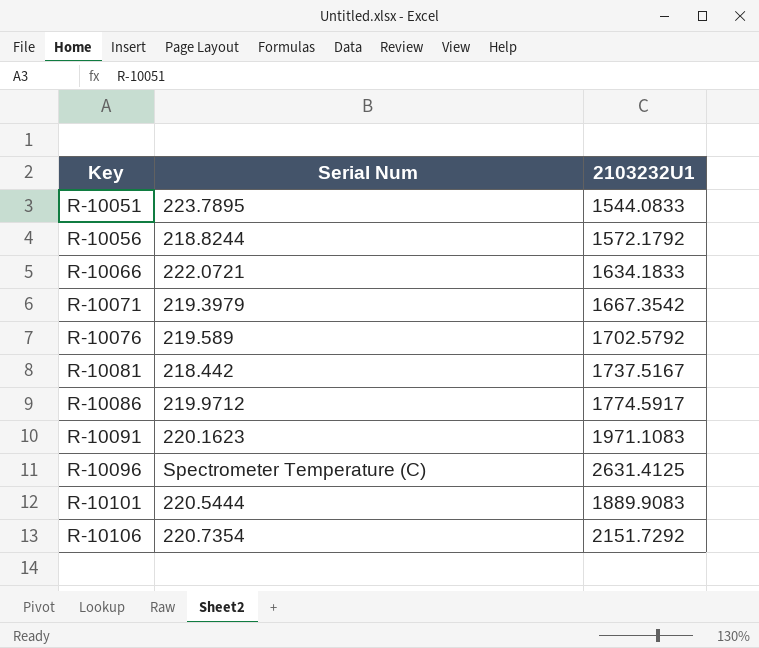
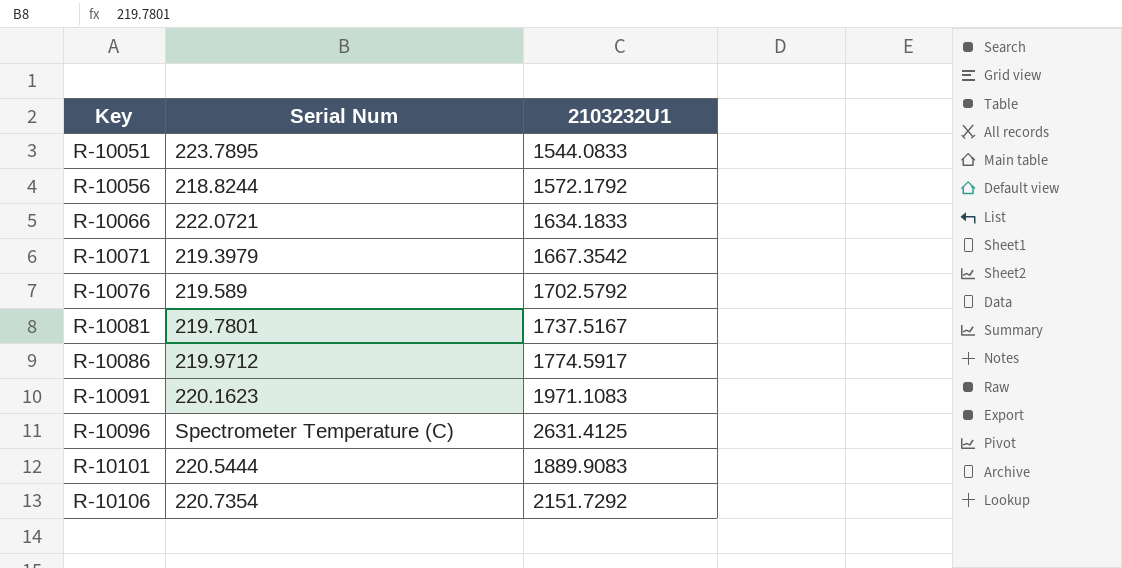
R-10081 | Serial Num: 218.442 -> 219.7801

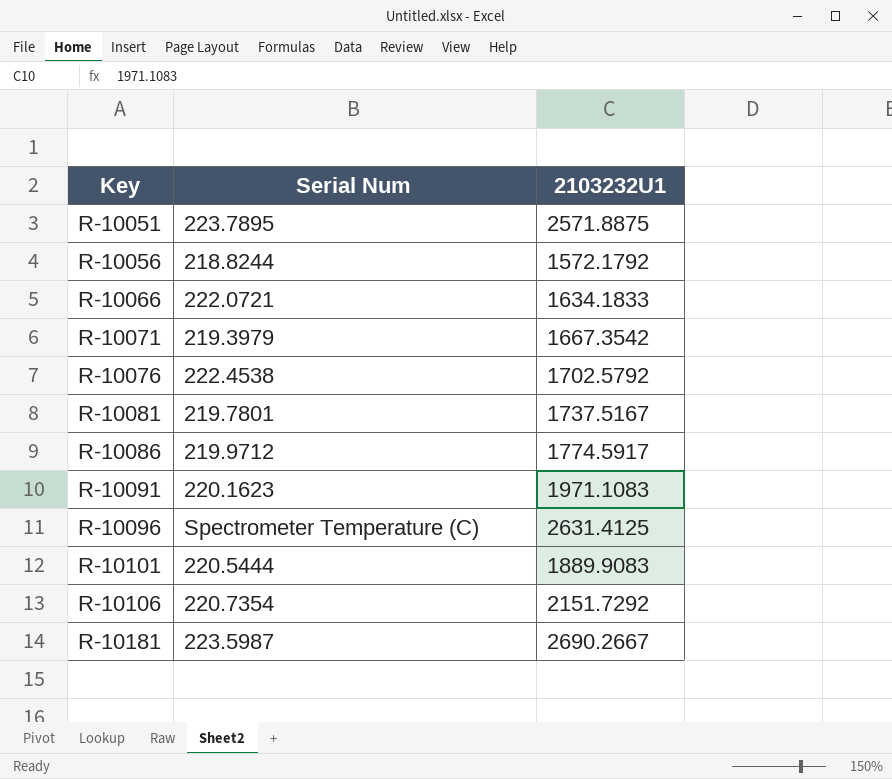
R-10051 | 2103232U1: 1544.0833 -> 2571.8875
R-10076 | Serial Num: 219.589 -> 222.4538
row R-10181: none -> 223.5987 | 2690.2667

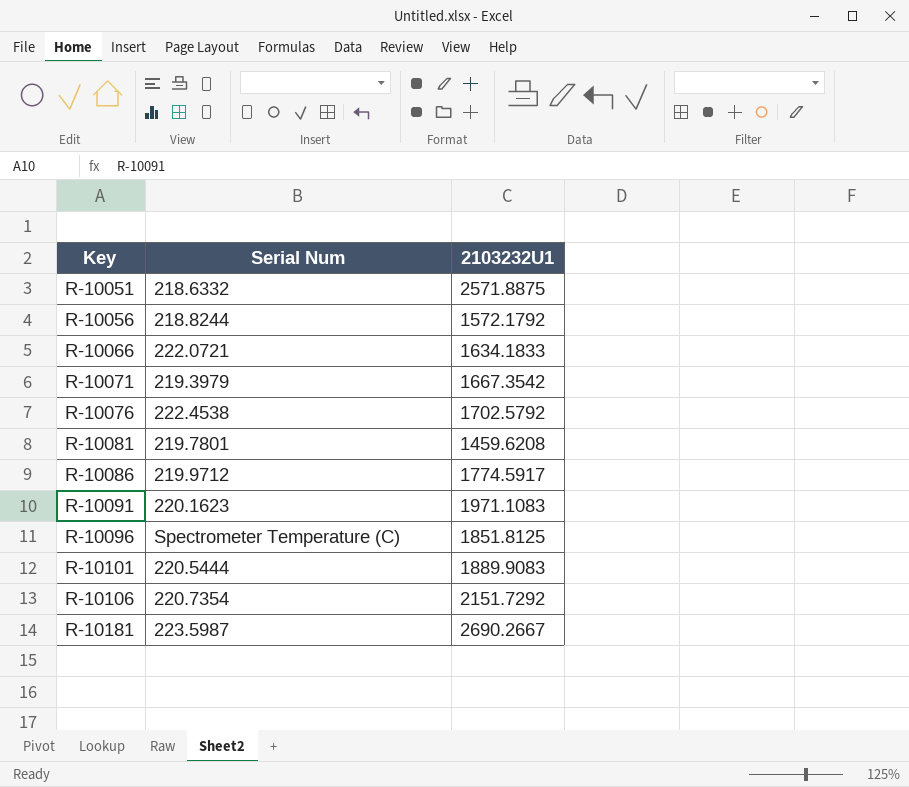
R-10051 | Serial Num: 223.7895 -> 218.6332
R-10081 | 2103232U1: 1737.5167 -> 1459.6208
R-10096 | 2103232U1: 2631.4125 -> 1851.8125

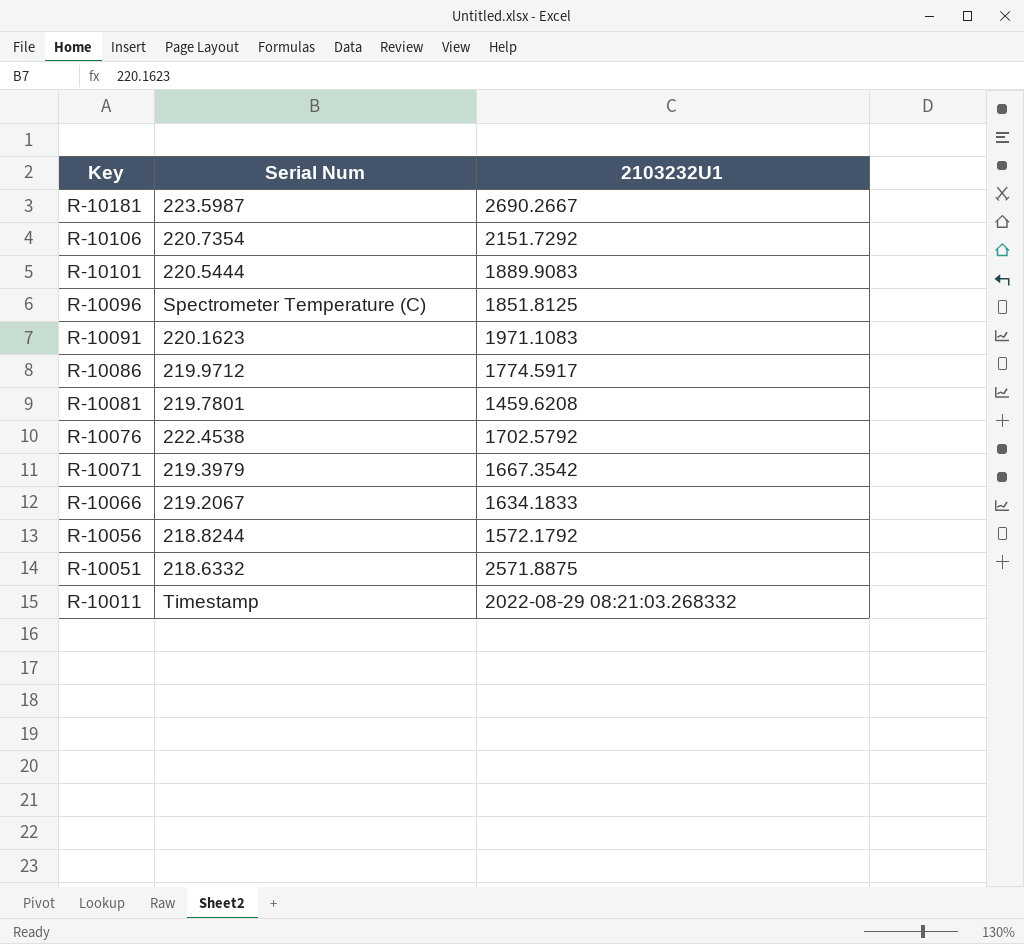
row order: Key ascending -> Key descending
R-10066 | Serial Num: 222.0721 -> 219.2067
row R-10011: none -> Timestamp | 2022-08-29 08:21:03.268332

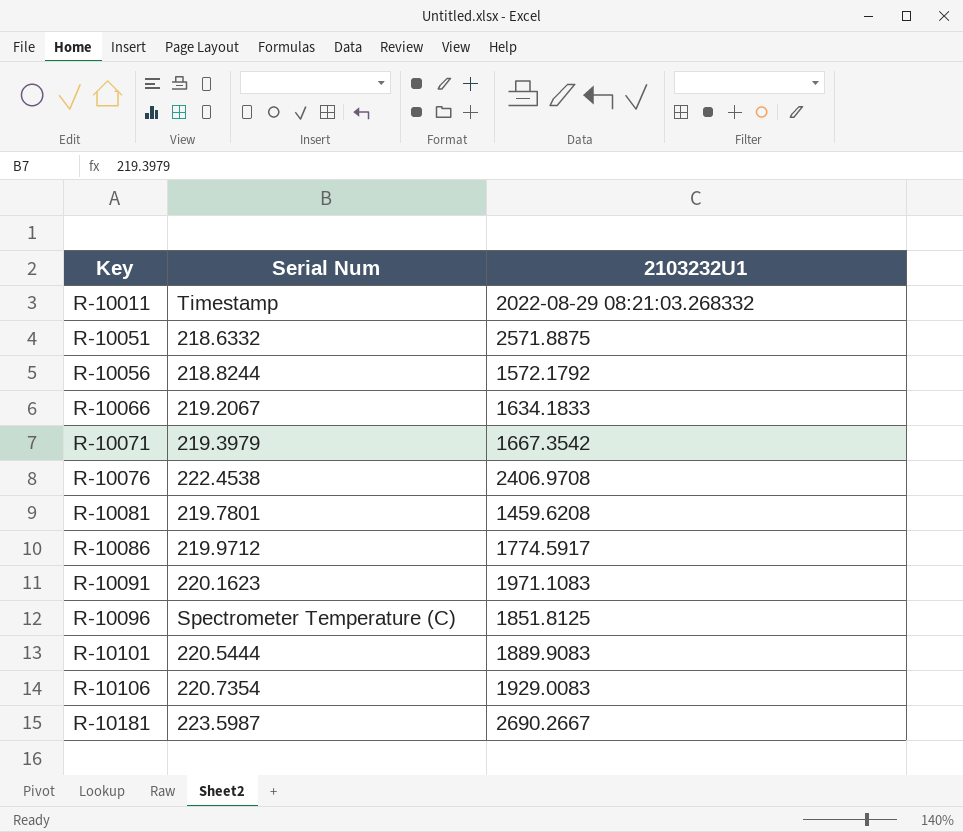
row order: Key descending -> Key ascending
R-10076 | 2103232U1: 1702.5792 -> 2406.9708
R-10106 | 2103232U1: 2151.7292 -> 1929.0083

